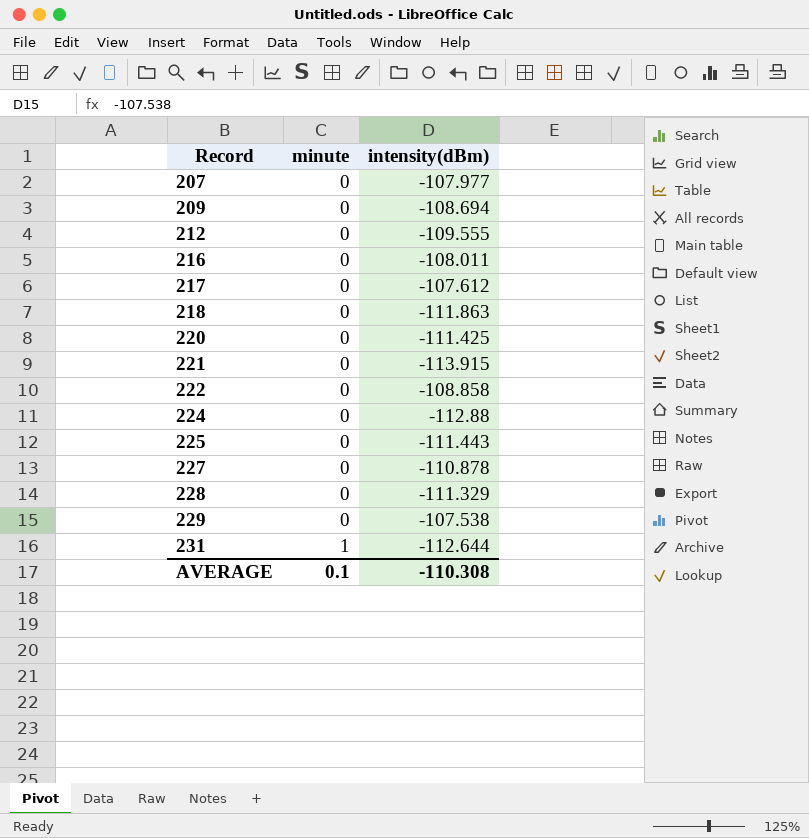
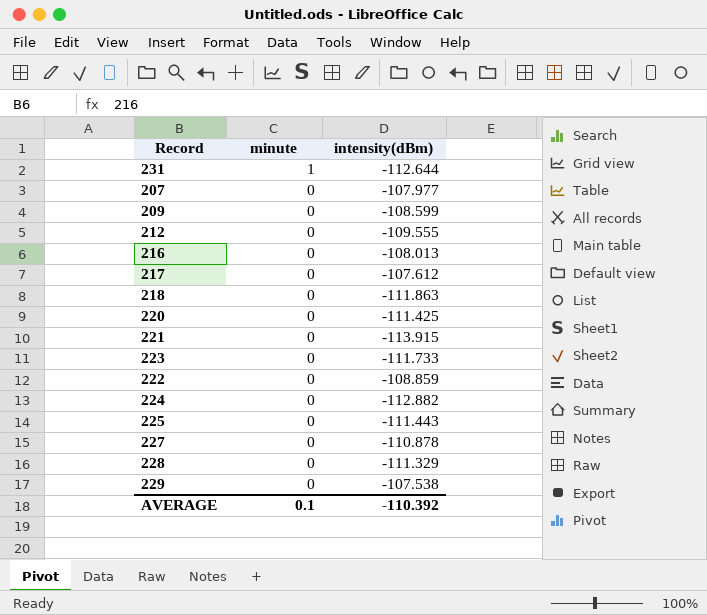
row order: Record ascending -> minute descending
209 | intensity(dBm): -108.694 -> -108.599
216 | intensity(dBm): -108.011 -> -108.013
row 223: none -> 0 | -111.733
222 | intensity(dBm): -108.858 -> -108.859
224 | intensity(dBm): -112.88 -> -112.882
AVERAGE | intensity(dBm): -110.308 -> -110.392

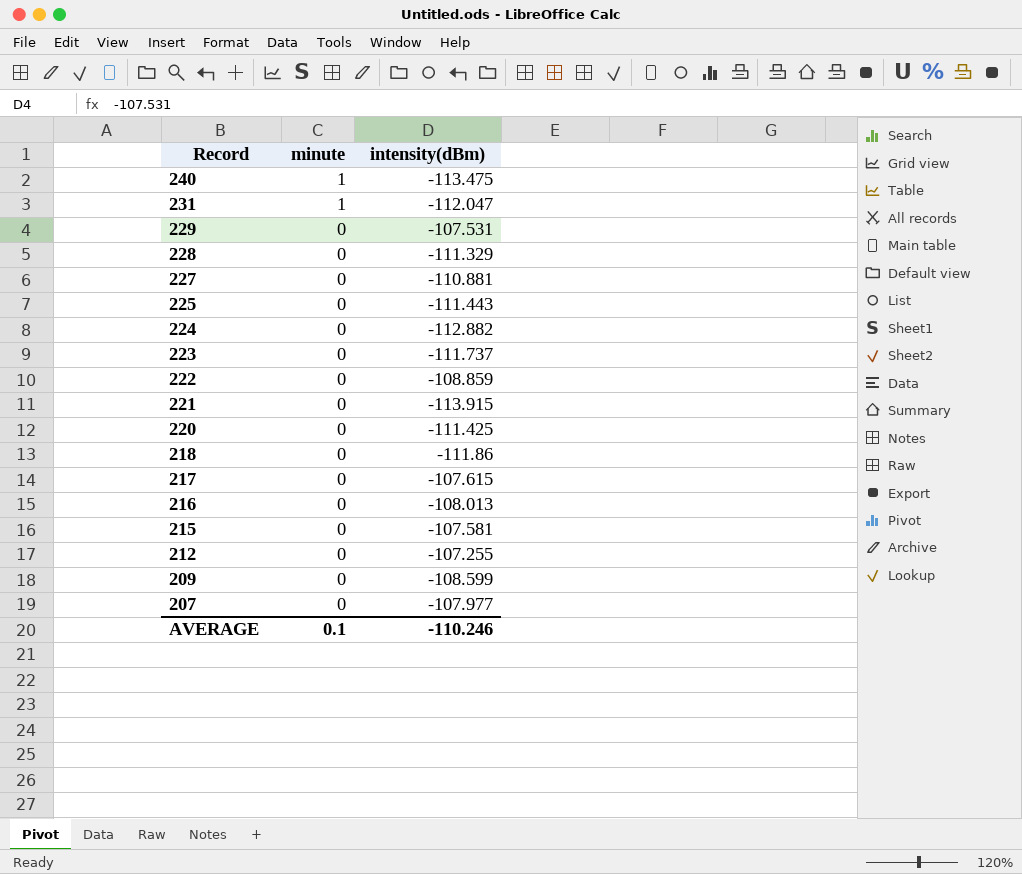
row order: minute descending -> Record descending
row 240: none -> 1 | -113.475
231 | intensity(dBm): -112.644 -> -112.047
229 | intensity(dBm): -107.538 -> -107.531
227 | intensity(dBm): -110.878 -> -110.881
223 | intensity(dBm): -111.733 -> -111.737
218 | intensity(dBm): -111.863 -> -111.86
217 | intensity(dBm): -107.612 -> -107.615
row 215: none -> 0 | -107.581
212 | intensity(dBm): -109.555 -> -107.255
AVERAGE | intensity(dBm): -110.392 -> -110.246

